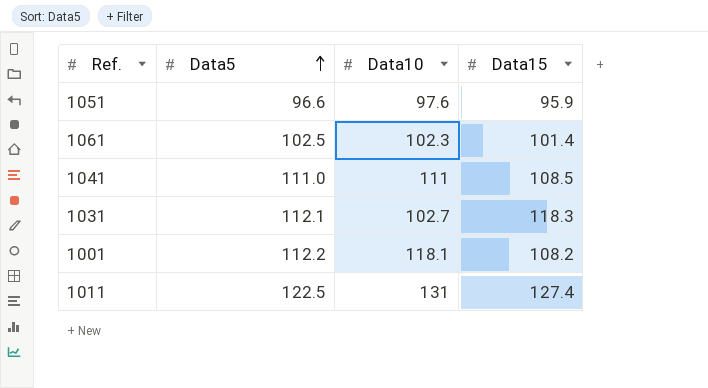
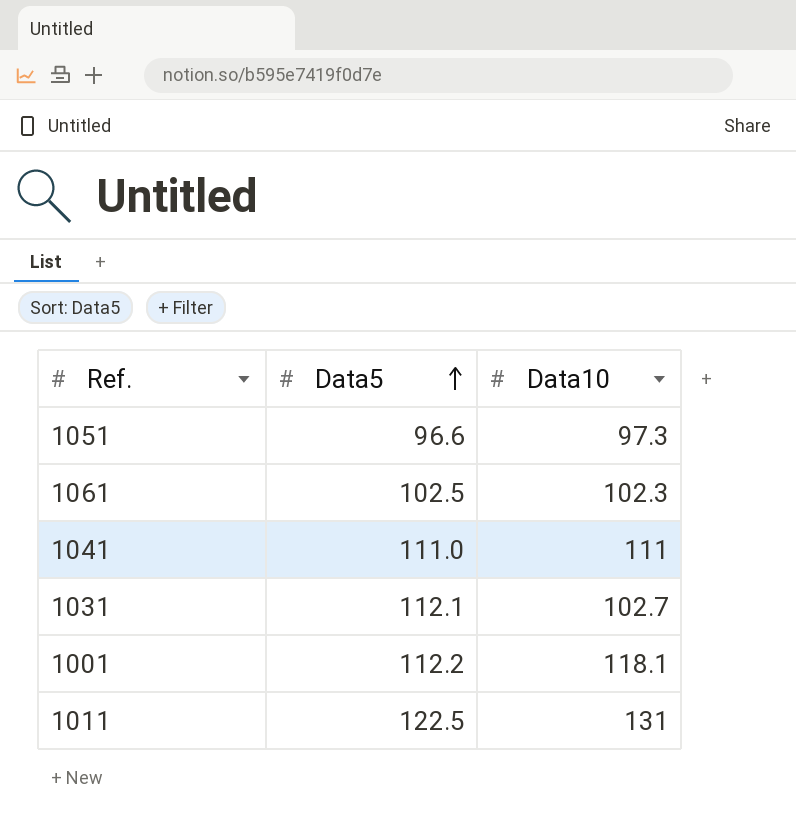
column Data15 | position: 4 -> none
1051 | Data10: 97.6 -> 97.3

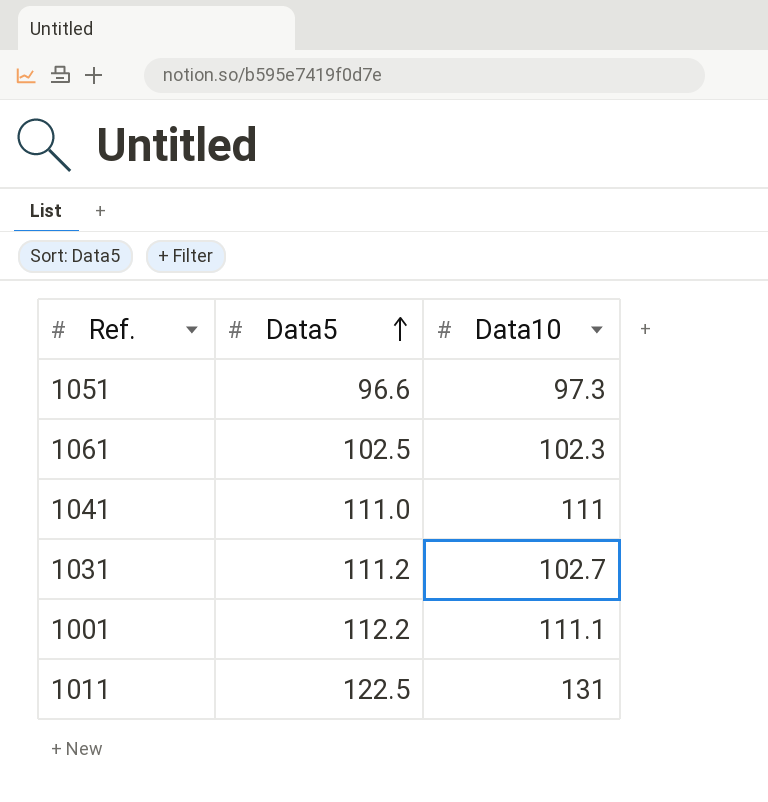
1031 | Data5: 112.1 -> 111.2
1001 | Data10: 118.1 -> 111.1

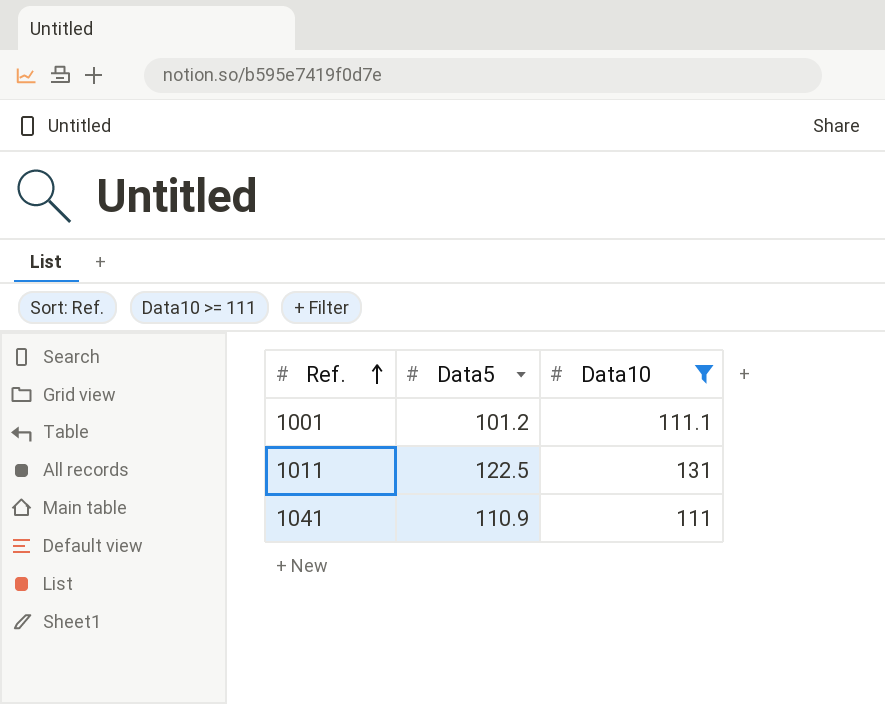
filter: none -> Data10 >= 111
row order: Data5 ascending -> Ref. ascending
1001 | Data5: 112.2 -> 101.2
1041 | Data5: 111.0 -> 110.9

